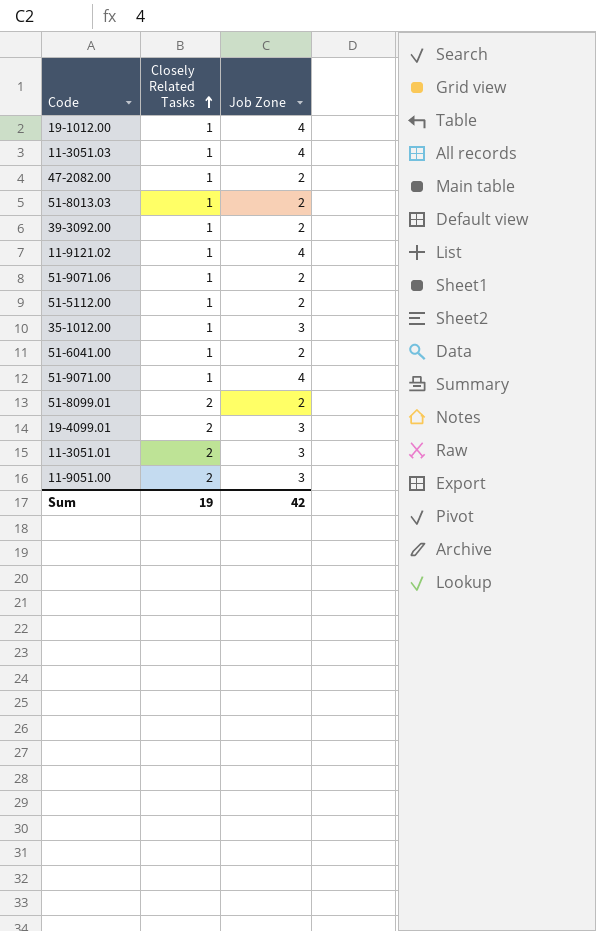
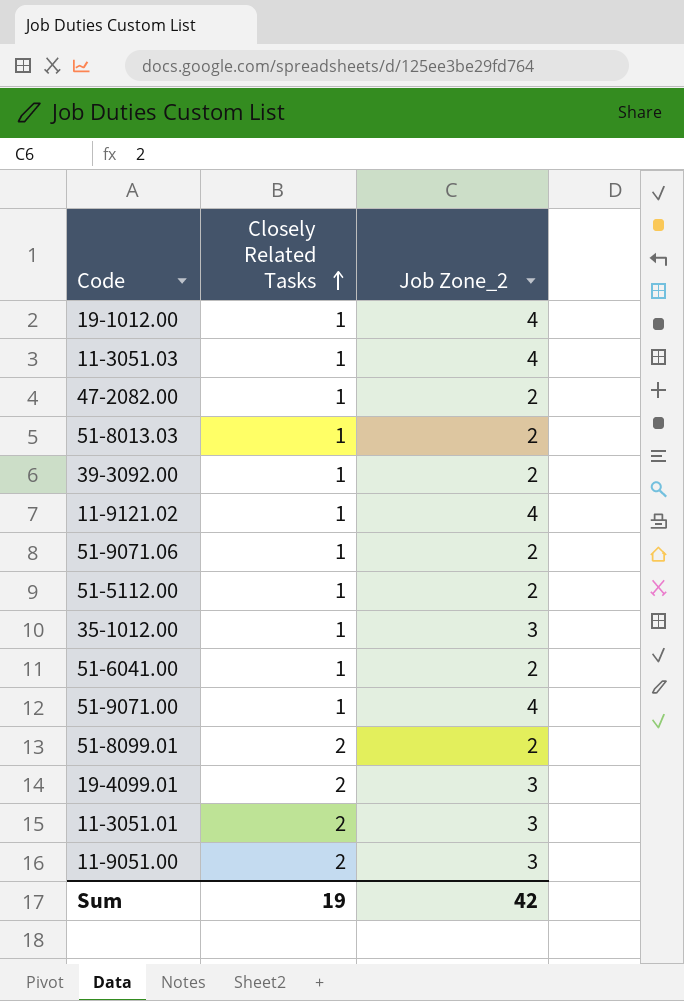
column name: Job Zone -> Job Zone_2

